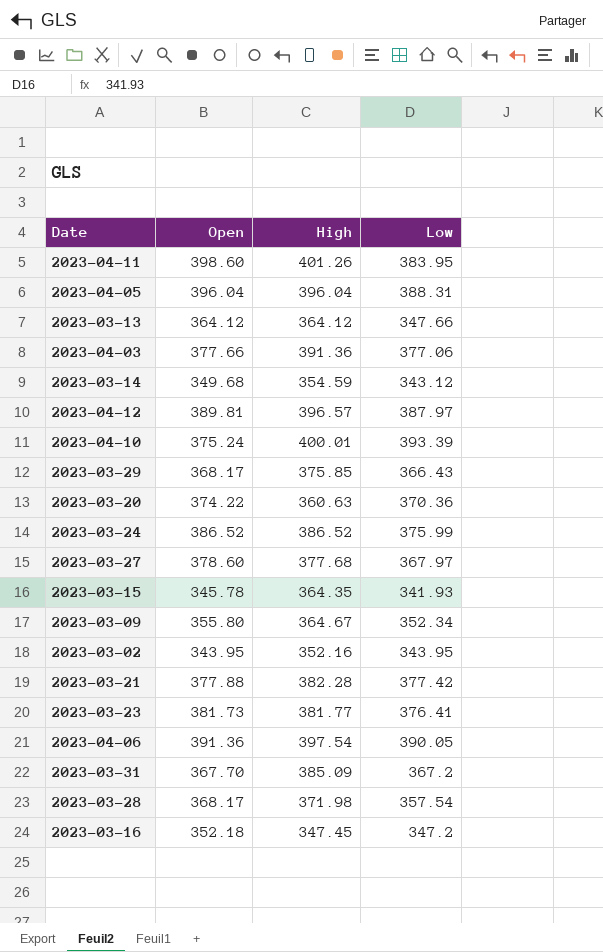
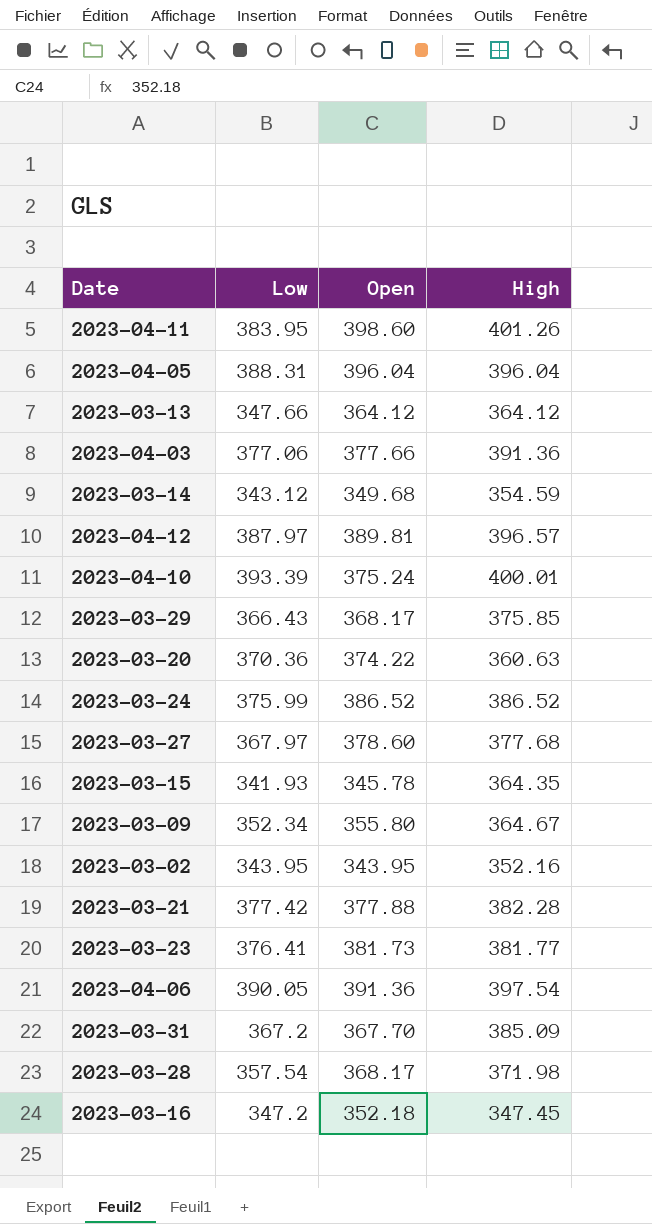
column Low | position: 4 -> 2

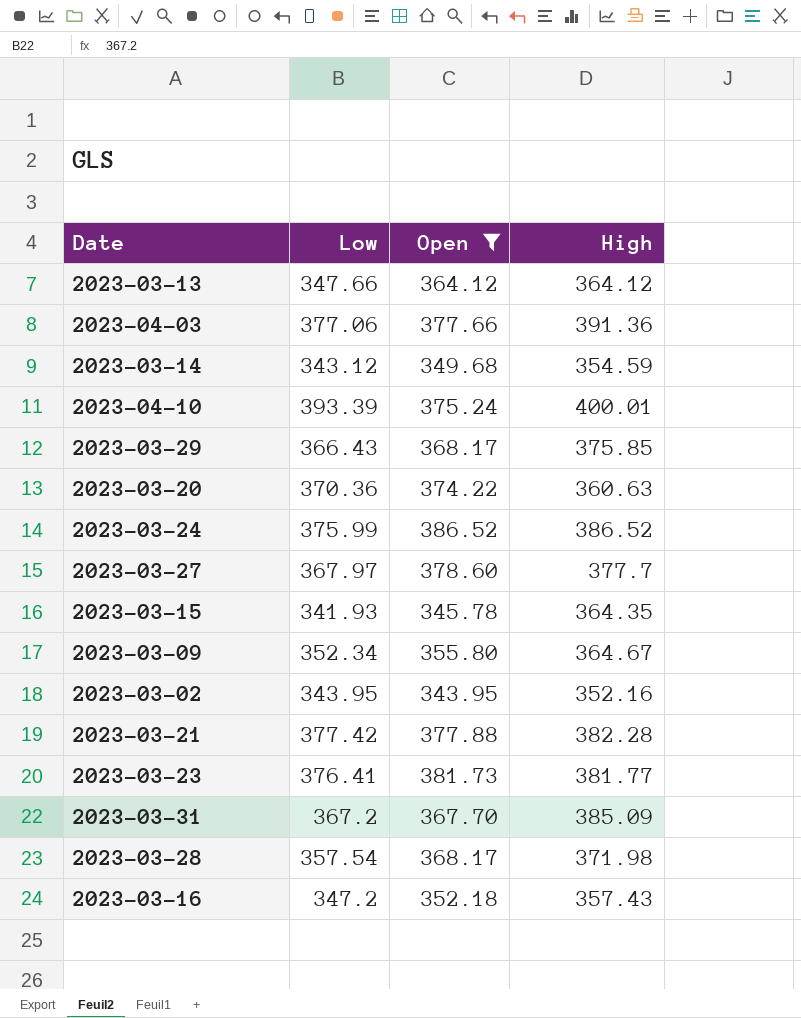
filter: none -> Open <= 386.52
2023-03-27 | High: 377.68 -> 377.7
2023-03-16 | High: 347.45 -> 357.43

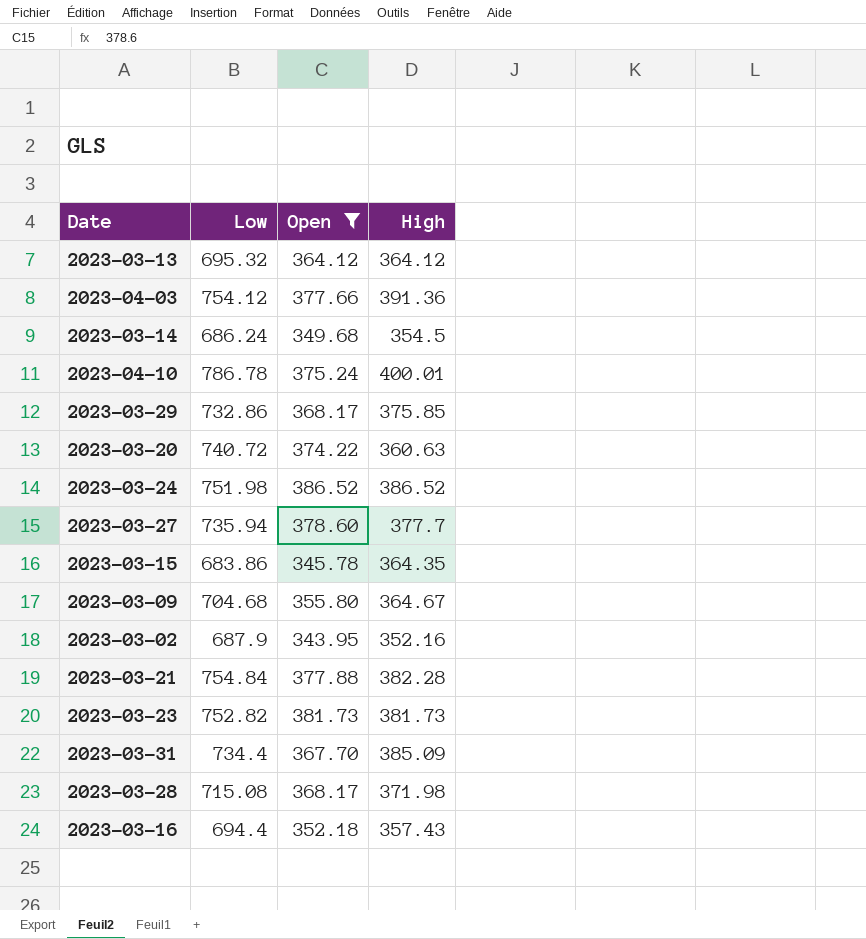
2023-03-13 | Low: 347.66 -> 695.32
2023-04-03 | Low: 377.06 -> 754.12
2023-03-14 | Low: 343.12 -> 686.24
2023-03-14 | High: 354.59 -> 354.5
2023-04-10 | Low: 393.39 -> 786.78
2023-03-29 | Low: 366.43 -> 732.86
2023-03-20 | Low: 370.36 -> 740.72
2023-03-24 | Low: 375.99 -> 751.98
2023-03-27 | Low: 367.97 -> 735.94
2023-03-15 | Low: 341.93 -> 683.86
2023-03-09 | Low: 352.34 -> 704.68
2023-03-02 | Low: 343.95 -> 687.9
2023-03-21 | Low: 377.42 -> 754.84
2023-03-23 | Low: 376.41 -> 752.82
2023-03-23 | High: 381.77 -> 381.73
2023-03-31 | Low: 367.2 -> 734.4
2023-03-28 | Low: 357.54 -> 715.08
2023-03-16 | Low: 347.2 -> 694.4

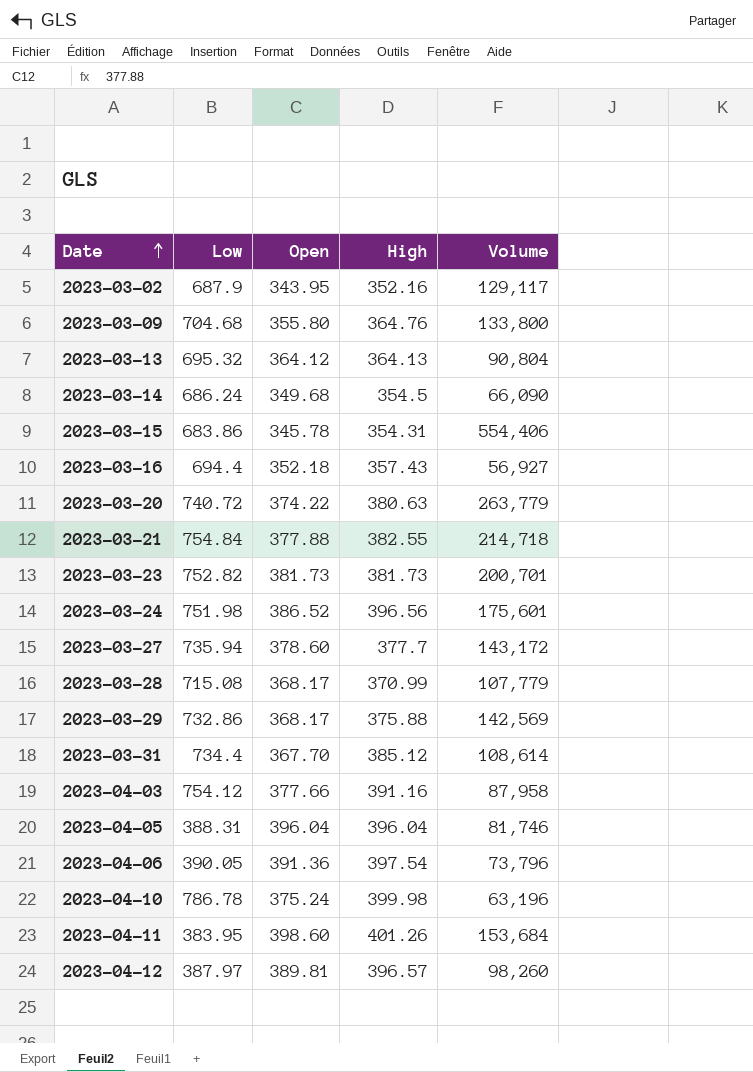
filter: Open <= 386.52 -> none
row order: none -> Date ascending
column Volume | position: none -> 5
2023-03-09 | High: 364.67 -> 364.76
2023-03-13 | High: 364.12 -> 364.13
2023-03-15 | High: 364.35 -> 354.31
2023-03-20 | High: 360.63 -> 380.63
2023-03-21 | High: 382.28 -> 382.55
2023-03-24 | High: 386.52 -> 396.56
2023-03-28 | High: 371.98 -> 370.99
2023-03-29 | High: 375.85 -> 375.88
2023-03-31 | High: 385.09 -> 385.12
2023-04-03 | High: 391.36 -> 391.16
2023-04-10 | High: 400.01 -> 399.98

